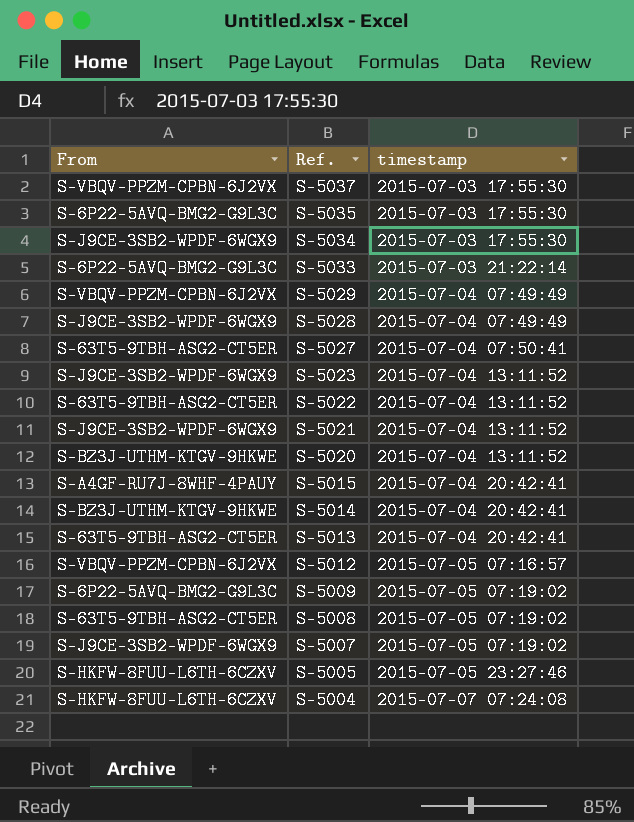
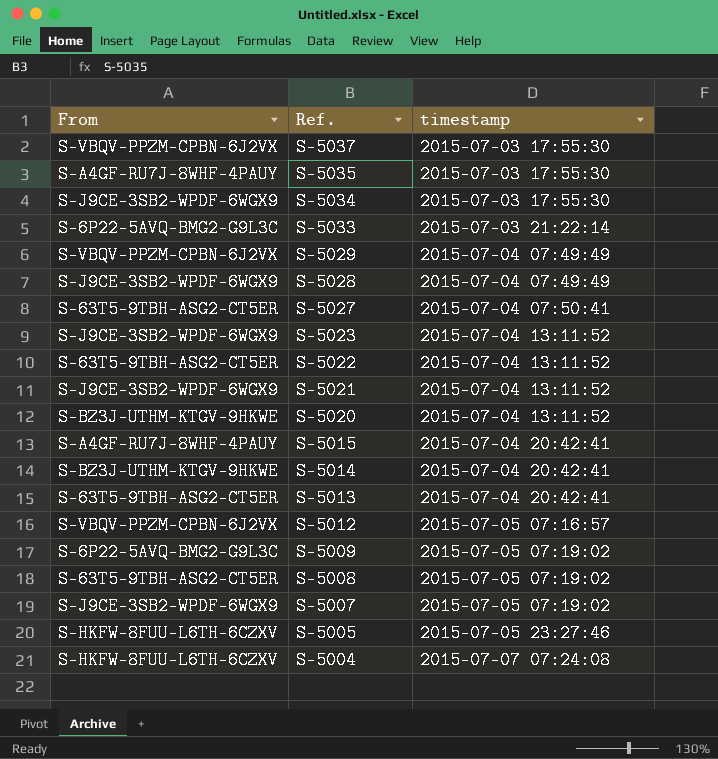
S-5035 | From: S-6P22-5AVQ-BMG2-G9L3C -> S-A4GF-RU7J-8WHF-4PAUY

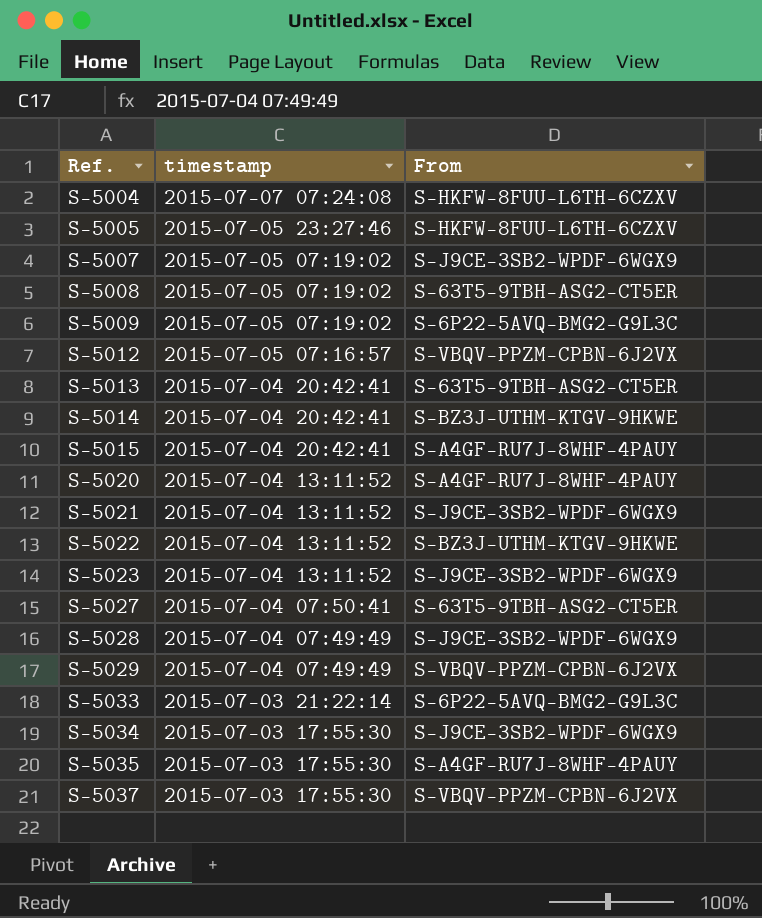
row order: Ref. descending -> Ref. ascending
column From | position: 1 -> 3
S-5020 | From: S-BZ3J-UTHM-KTGV-9HKWE -> S-A4GF-RU7J-8WHF-4PAUY
S-5022 | From: S-63T5-9TBH-ASG2-CT5ER -> S-BZ3J-UTHM-KTGV-9HKWE

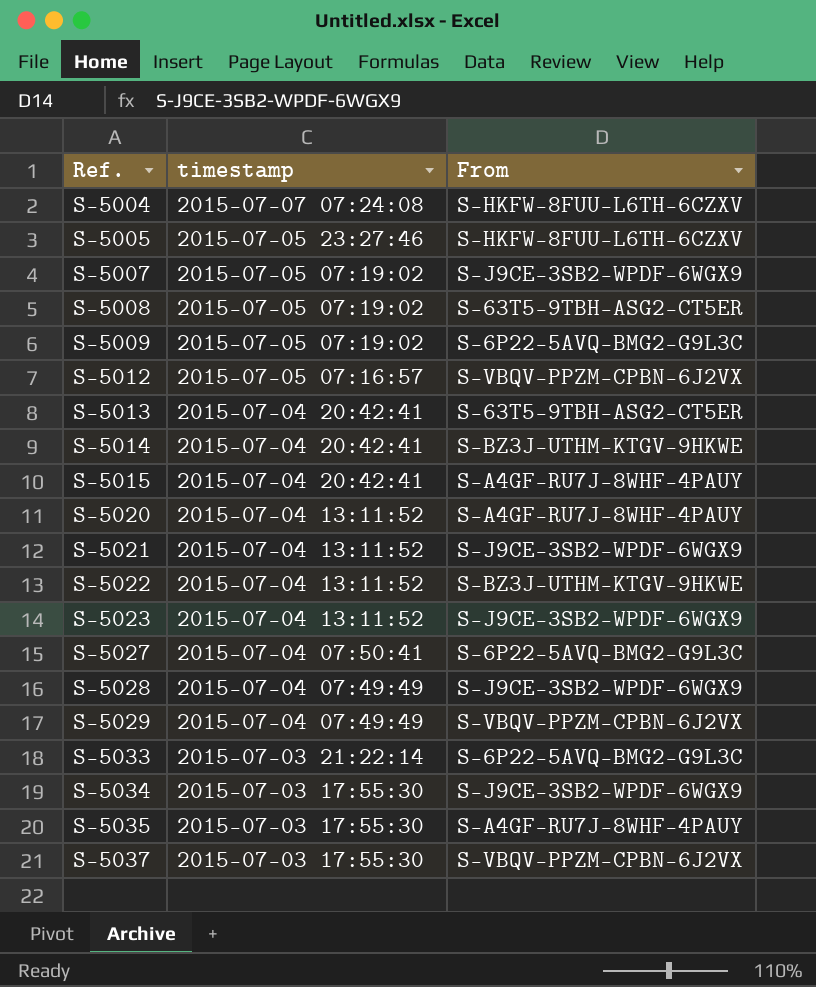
S-5027 | From: S-63T5-9TBH-ASG2-CT5ER -> S-6P22-5AVQ-BMG2-G9L3C

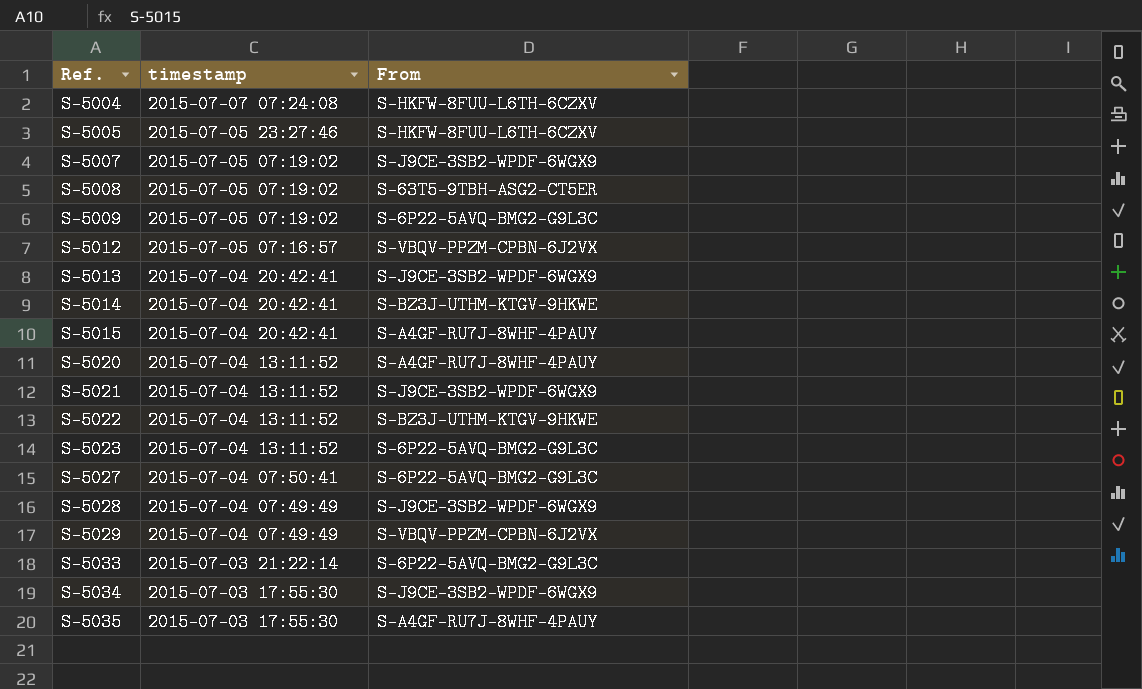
row S-5037: 2015-07-03 17:55:30 | S-VBQV-PPZM-CPBN-6J2VX -> none
S-5013 | From: S-63T5-9TBH-ASG2-CT5ER -> S-J9CE-3SB2-WPDF-6WGX9
S-5023 | From: S-J9CE-3SB2-WPDF-6WGX9 -> S-6P22-5AVQ-BMG2-G9L3C

